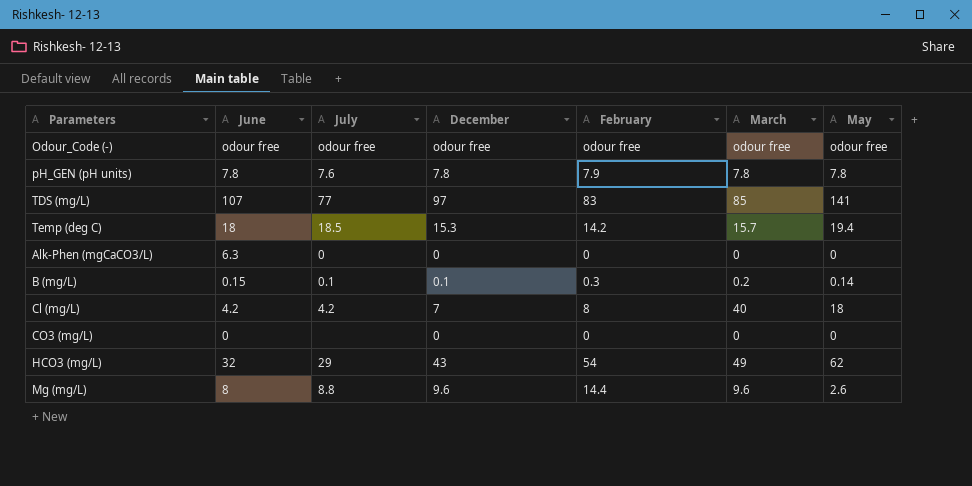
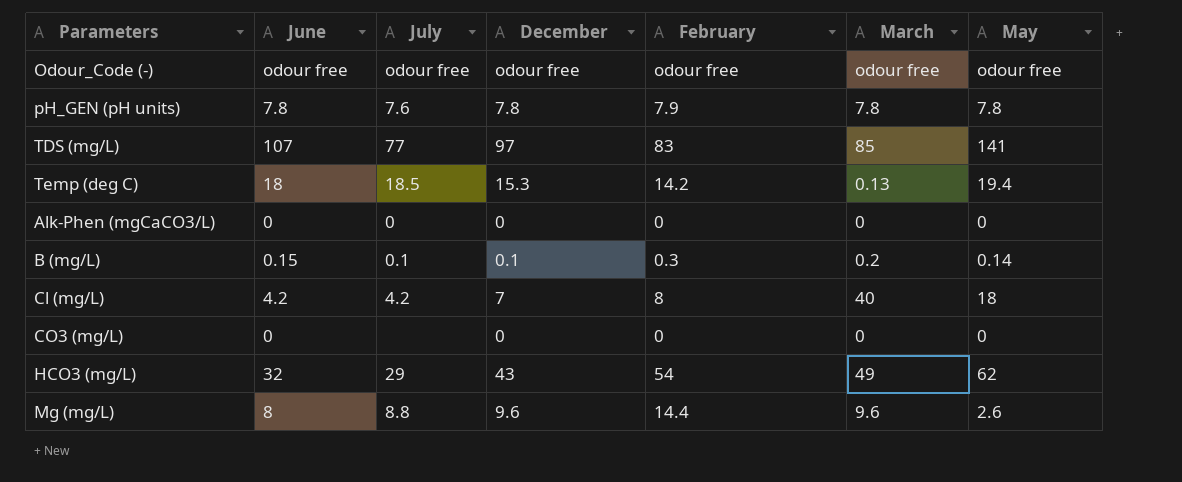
Temp (deg C) | March: 15.7 -> 0.13
Alk-Phen (mgCaCO3/L) | June: 6.3 -> 0

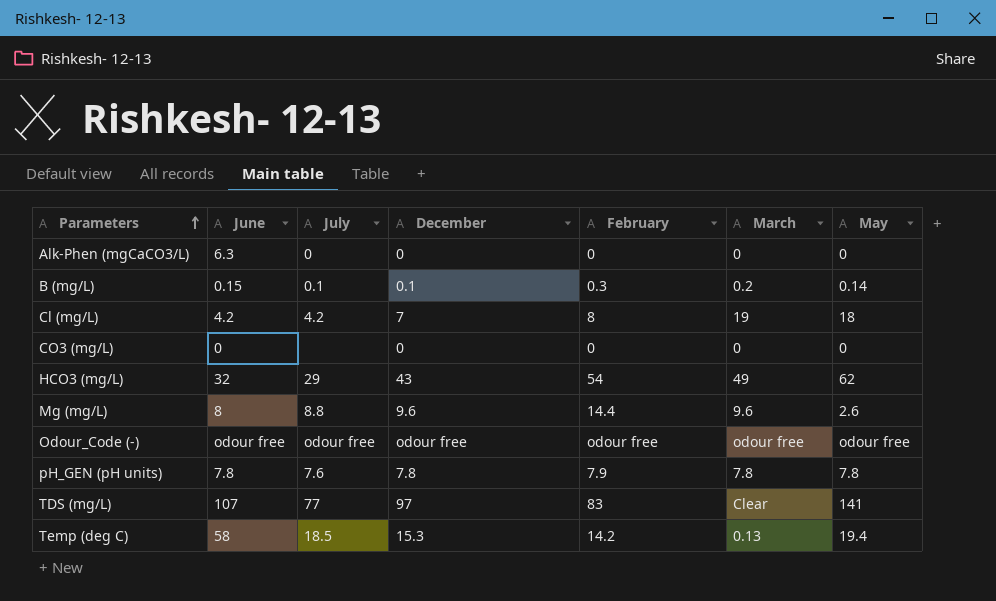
row order: none -> Parameters ascending
Alk-Phen (mgCaCO3/L) | June: 0 -> 6.3
Cl (mg/L) | March: 40 -> 19
TDS (mg/L) | March: 85 -> Clear
Temp (deg C) | June: 18 -> 58

